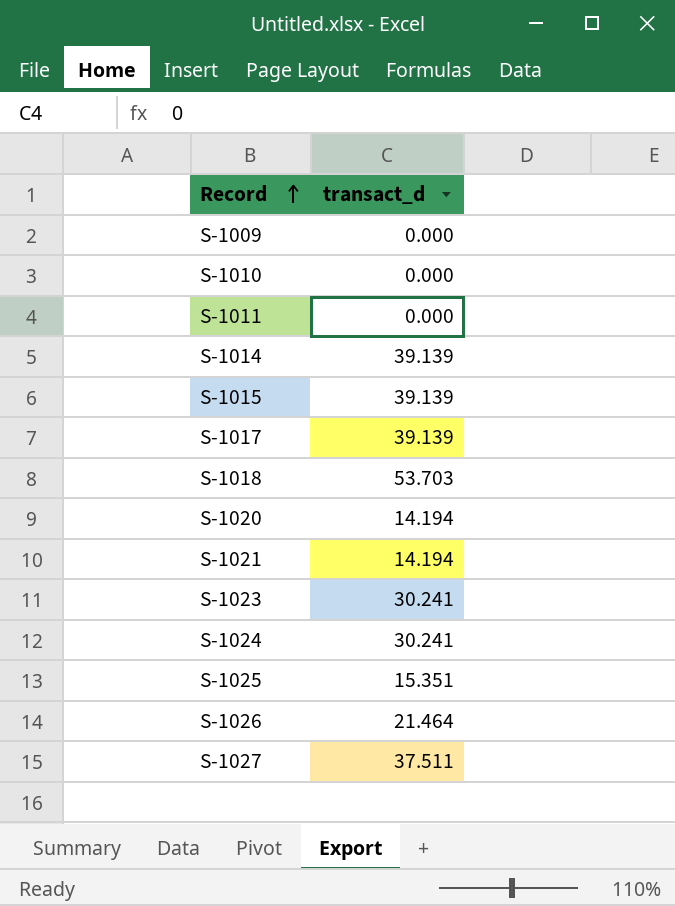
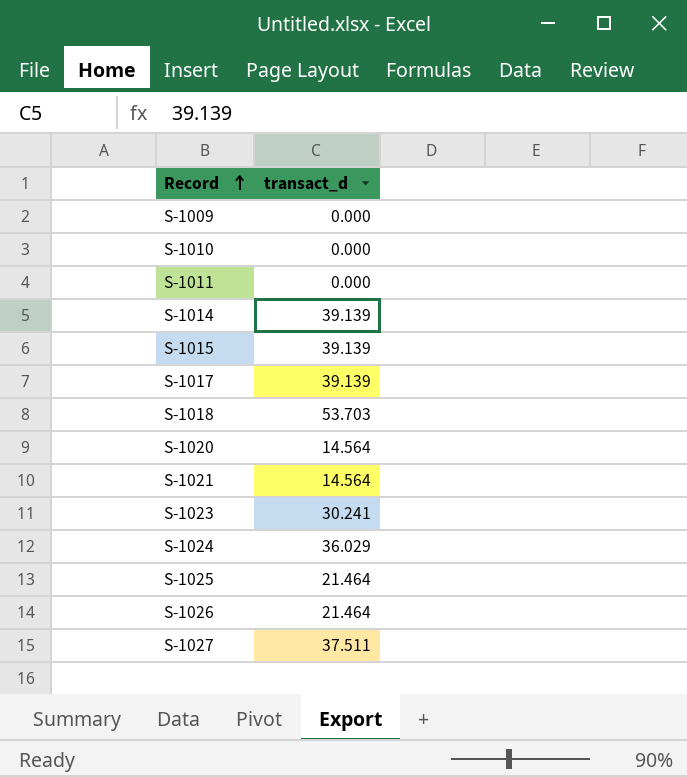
S-1020 | transact_d: 14.194 -> 14.564
S-1021 | transact_d: 14.194 -> 14.564
S-1024 | transact_d: 30.241 -> 36.029
S-1025 | transact_d: 15.351 -> 21.464

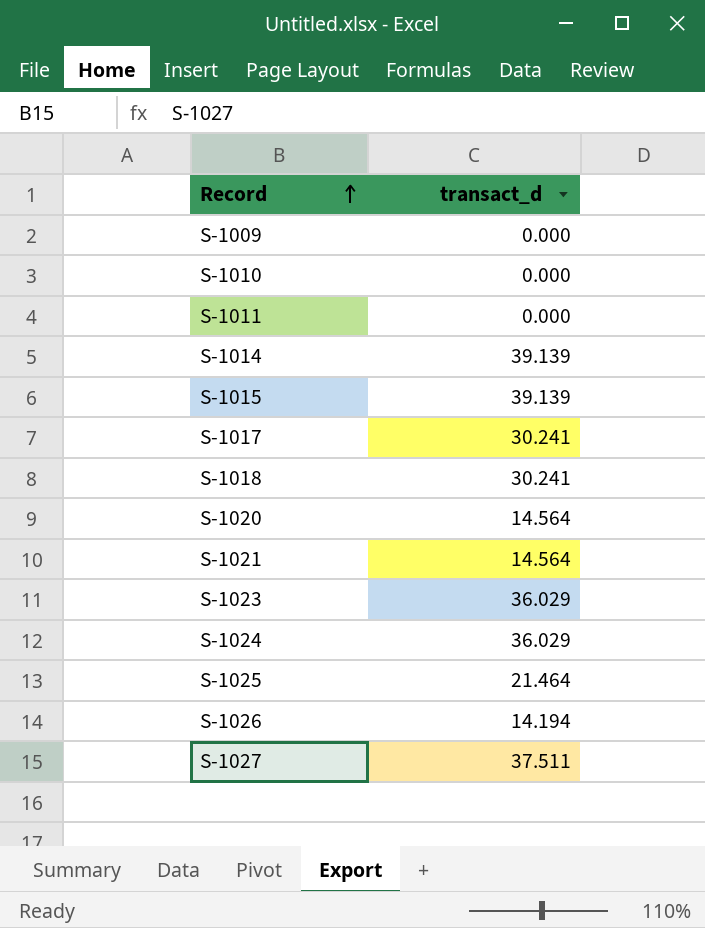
S-1017 | transact_d: 39.139 -> 30.241
S-1018 | transact_d: 53.703 -> 30.241
S-1023 | transact_d: 30.241 -> 36.029
S-1026 | transact_d: 21.464 -> 14.194

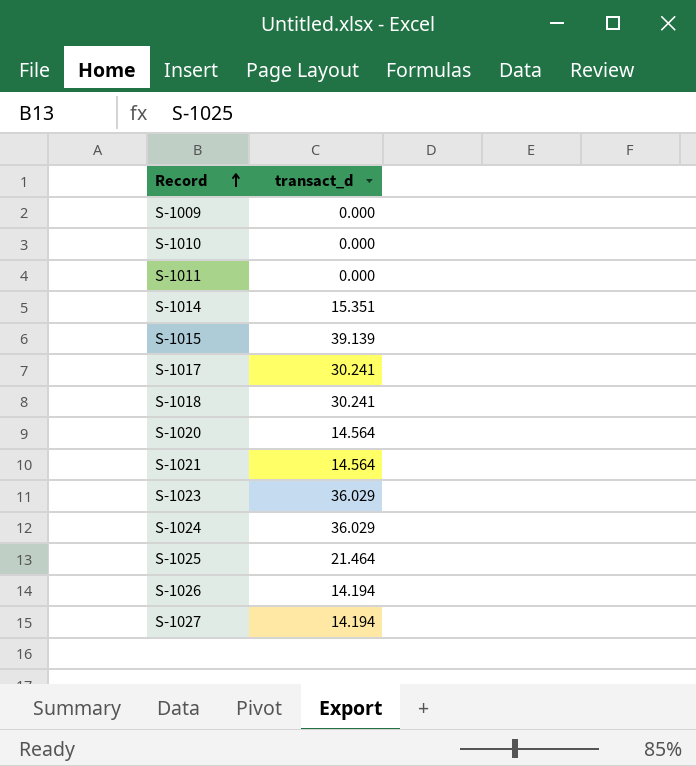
S-1014 | transact_d: 39.139 -> 15.351
S-1027 | transact_d: 37.511 -> 14.194

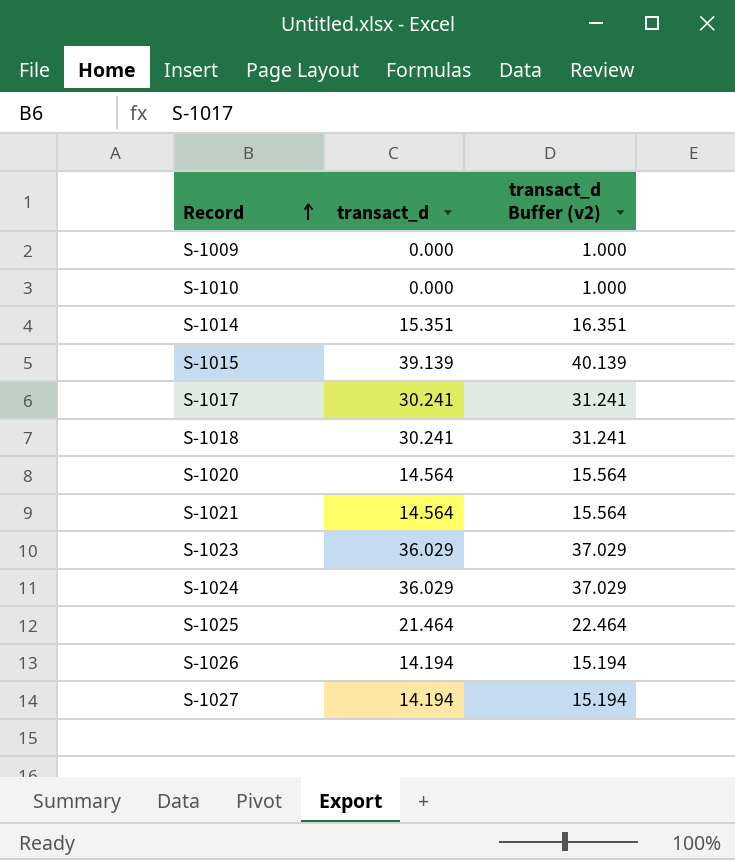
column transact_d Buffer (v2) | formula: none -> [transact_d] + 1
row S-1011: 0.000 -> none

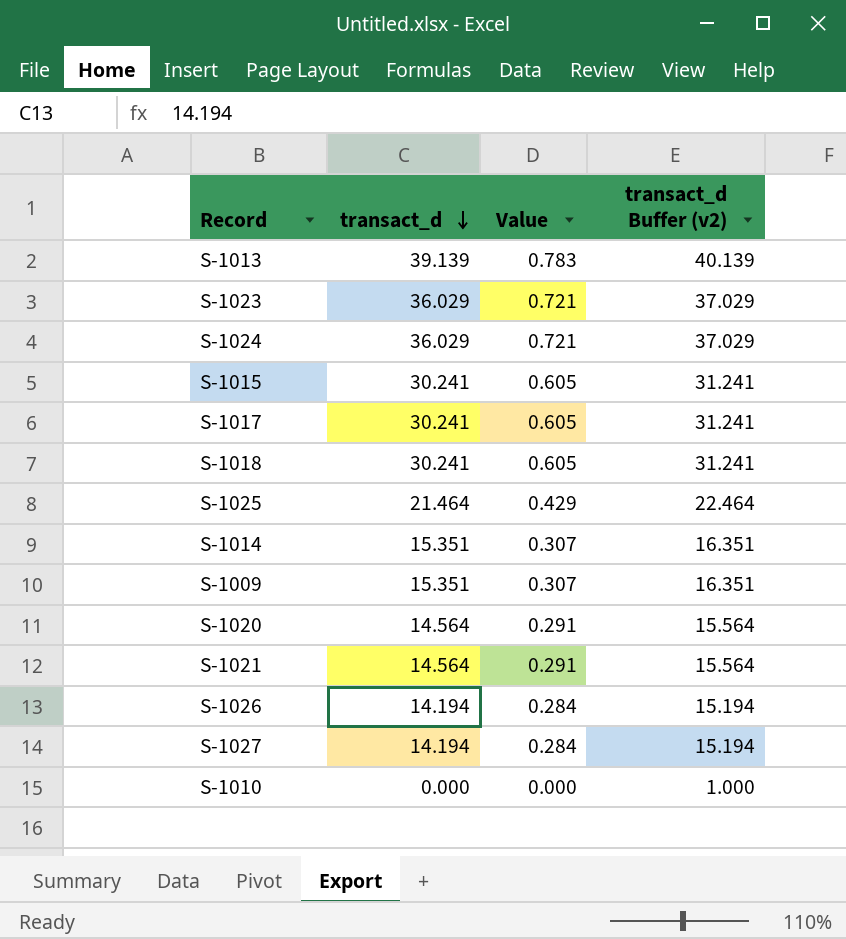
row order: Record ascending -> transact_d descending
column Value | formula: none -> [transact_d] * 0.02
row S-1013: none -> 39.139 | 0.783 | 40.139
S-1015 | transact_d: 39.139 -> 30.241
S-1015 | transact_d Buffer (v2): 40.139 -> 31.241
S-1009 | transact_d: 0.000 -> 15.351
S-1009 | transact_d Buffer (v2): 1.000 -> 16.351

